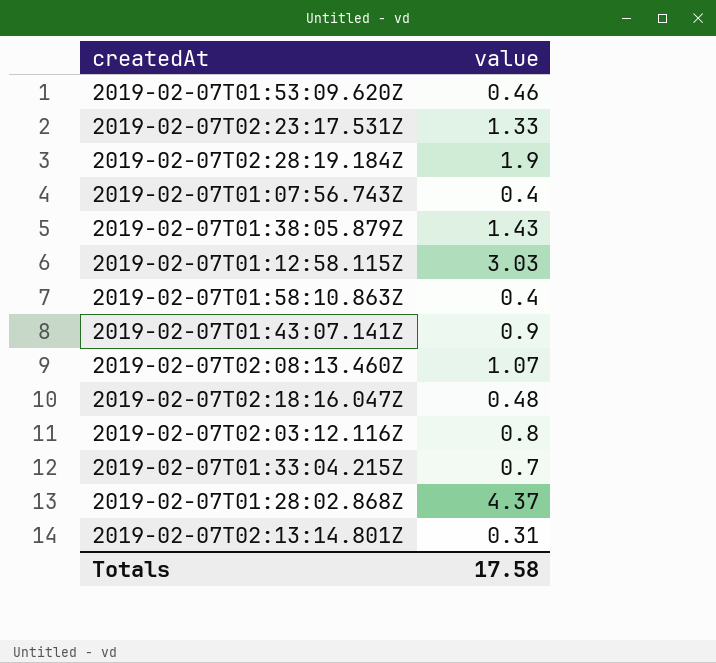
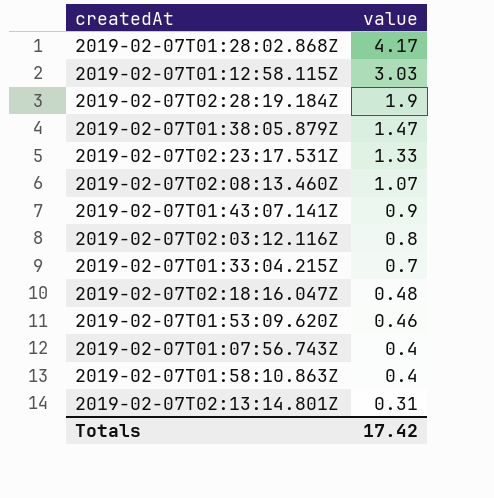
row order: none -> value descending
2019-02-07T01:28:02.868Z | value: 4.37 -> 4.17
2019-02-07T01:38:05.879Z | value: 1.43 -> 1.47
Totals | value: 17.58 -> 17.42

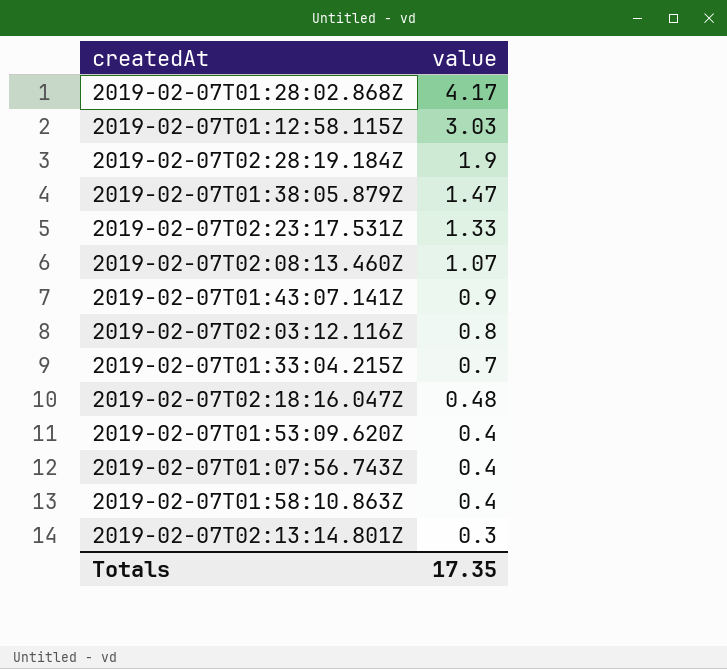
2019-02-07T01:53:09.620Z | value: 0.46 -> 0.4
2019-02-07T02:13:14.801Z | value: 0.31 -> 0.3
Totals | value: 17.42 -> 17.35

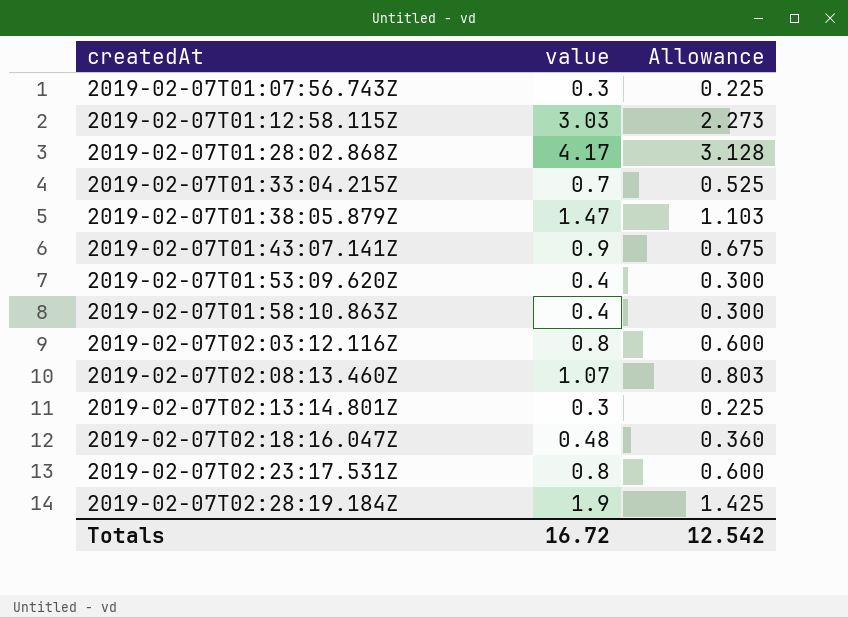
row order: value descending -> createdAt ascending
column Allowance | formula: none -> [value] * 0.75
2019-02-07T01:07:56.743Z | value: 0.4 -> 0.3
2019-02-07T02:23:17.531Z | value: 1.33 -> 0.8
Totals | value: 17.35 -> 16.72

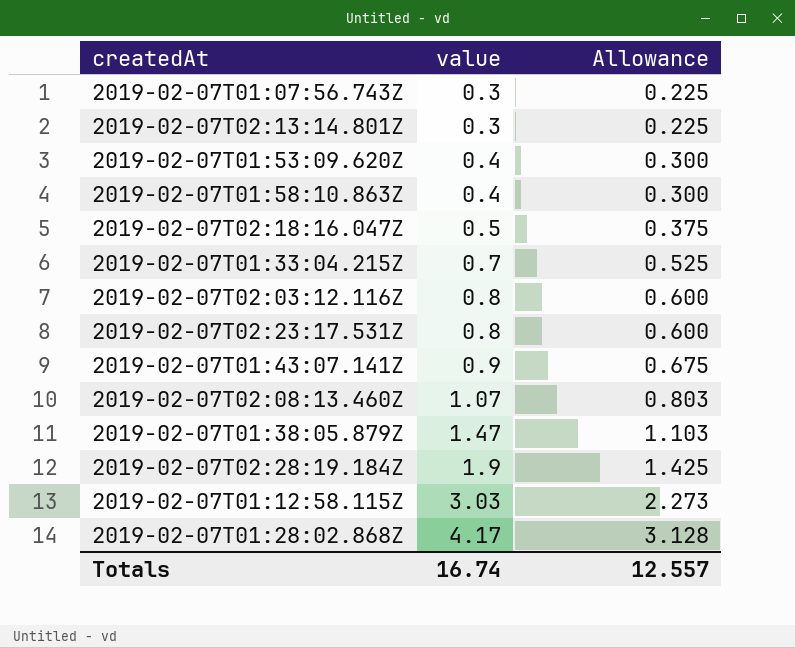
row order: createdAt ascending -> value ascending
2019-02-07T02:18:16.047Z | value: 0.48 -> 0.5
2019-02-07T02:18:16.047Z | Allowance: 0.360 -> 0.375
Totals | value: 16.72 -> 16.74
Totals | Allowance: 12.542 -> 12.557

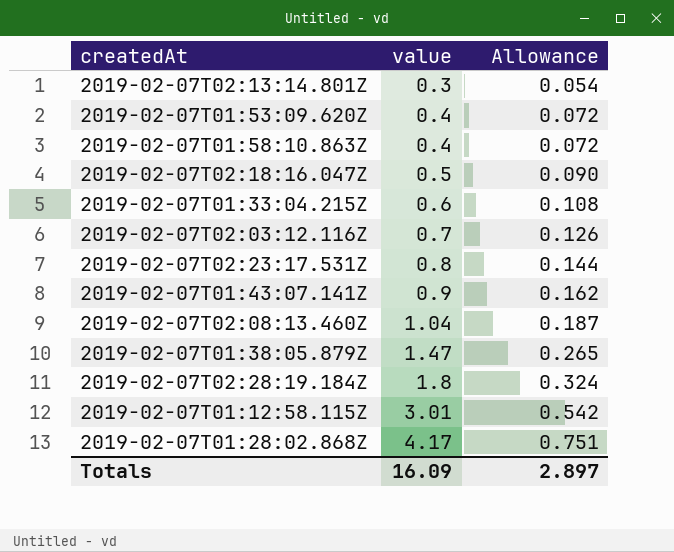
column Allowance | formula: [value] * 0.75 -> [value] * 0.18
row 2019-02-07T01:07:56.743Z: 0.3 | 0.225 -> none
2019-02-07T01:33:04.215Z | value: 0.7 -> 0.6
2019-02-07T02:03:12.116Z | value: 0.8 -> 0.7
2019-02-07T02:08:13.460Z | value: 1.07 -> 1.04
2019-02-07T02:28:19.184Z | value: 1.9 -> 1.8
2019-02-07T01:12:58.115Z | value: 3.03 -> 3.01
Totals | value: 16.74 -> 16.09
Totals | Allowance: 12.557 -> 2.897

